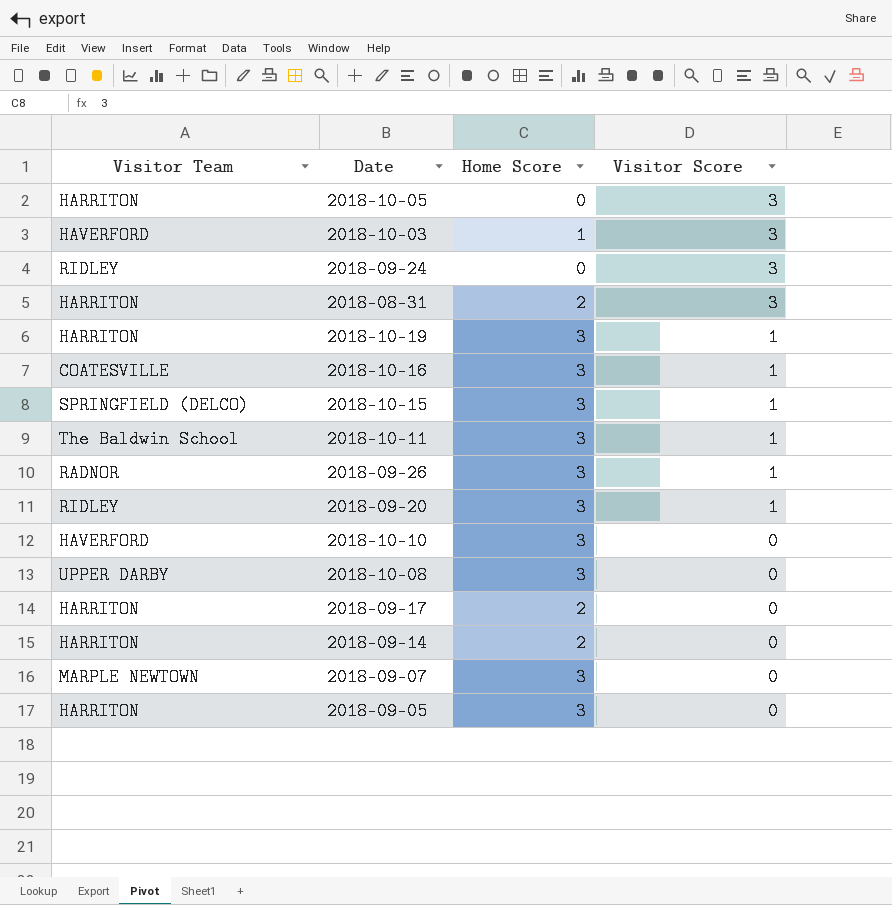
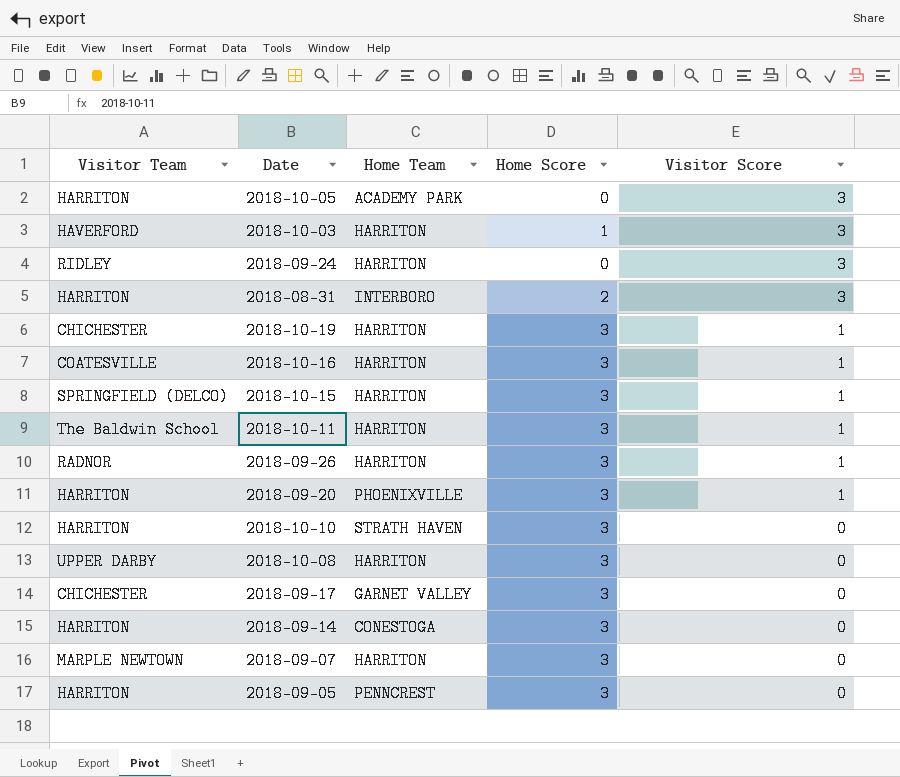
column Home Team | position: none -> 3
2018-10-19 | Visitor Team: HARRITON -> CHICHESTER
2018-09-20 | Visitor Team: RIDLEY -> HARRITON
2018-10-10 | Visitor Team: HAVERFORD -> HARRITON
2018-09-17 | Visitor Team: HARRITON -> CHICHESTER
2018-09-17 | Home Score: 2 -> 3
2018-09-14 | Home Score: 2 -> 3

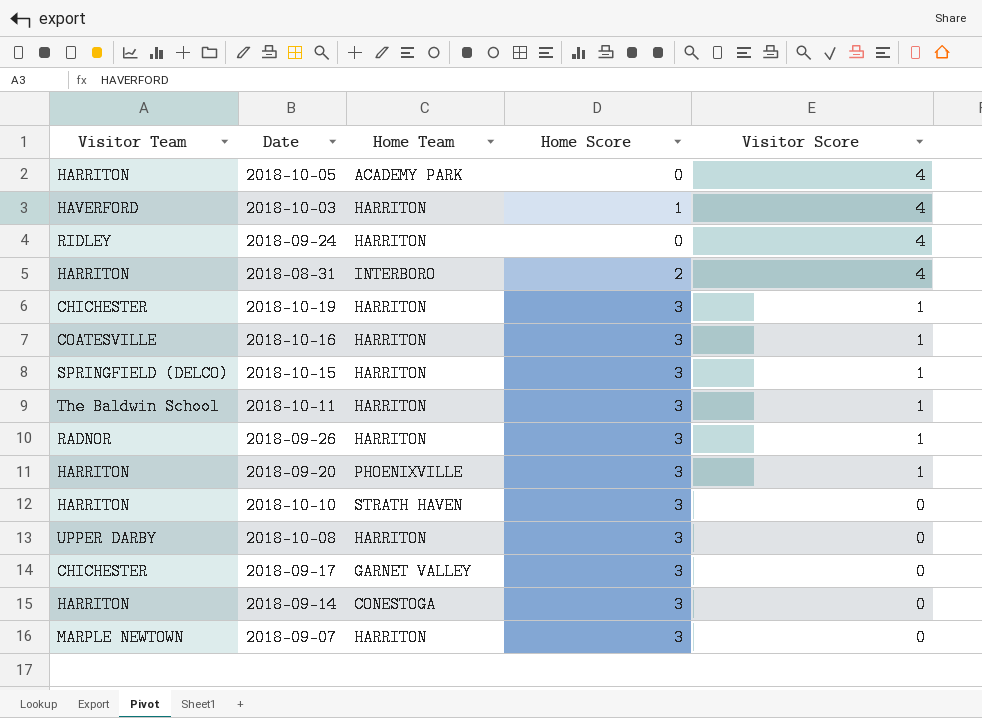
row 2018-09-05: HARRITON | PENNCREST | 3 | 0 -> none
2018-10-05 | Visitor Score: 3 -> 4
2018-10-03 | Visitor Score: 3 -> 4
2018-09-24 | Visitor Score: 3 -> 4
2018-08-31 | Visitor Score: 3 -> 4

